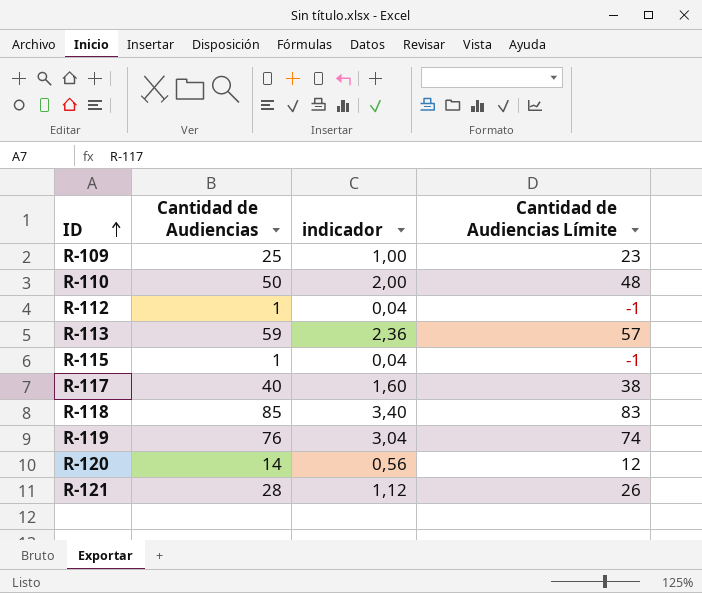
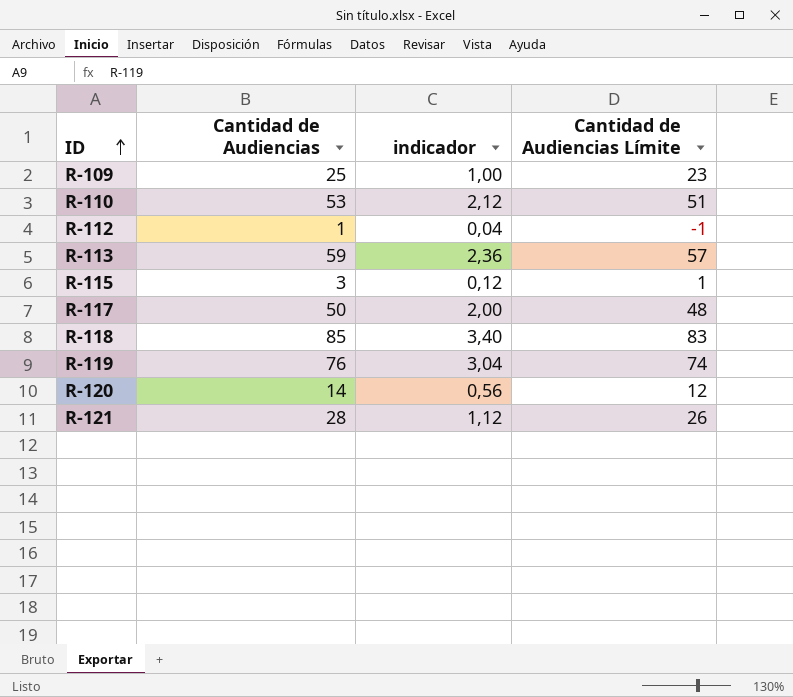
R-110 | Cantidad de Audiencias: 50 -> 53
R-110 | indicador: 2,00 -> 2,12
R-110 | Cantidad de Audiencias Límite: 48 -> 51
R-115 | Cantidad de Audiencias: 1 -> 3
R-115 | indicador: 0,04 -> 0,12
R-115 | Cantidad de Audiencias Límite: -1 -> 1
R-117 | Cantidad de Audiencias: 40 -> 50
R-117 | indicador: 1,60 -> 2,00
R-117 | Cantidad de Audiencias Límite: 38 -> 48

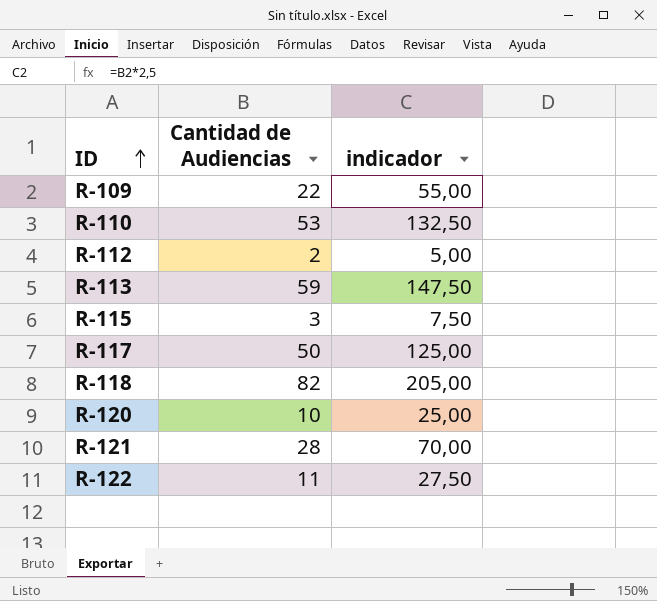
column Cantidad de Audiencias Límite | formula: [Cantidad de Audiencias] - 2 -> none
column indicador | formula: [Cantidad de Audiencias] * 0,04 -> [Cantidad de Audiencias] * 2,5
row R-119: 76 | 3,04 | 74 -> none
R-109 | Cantidad de Audiencias: 25 -> 22
R-112 | Cantidad de Audiencias: 1 -> 2
R-118 | Cantidad de Audiencias: 85 -> 82
R-120 | Cantidad de Audiencias: 14 -> 10
row R-122: none -> 11 | 27,50

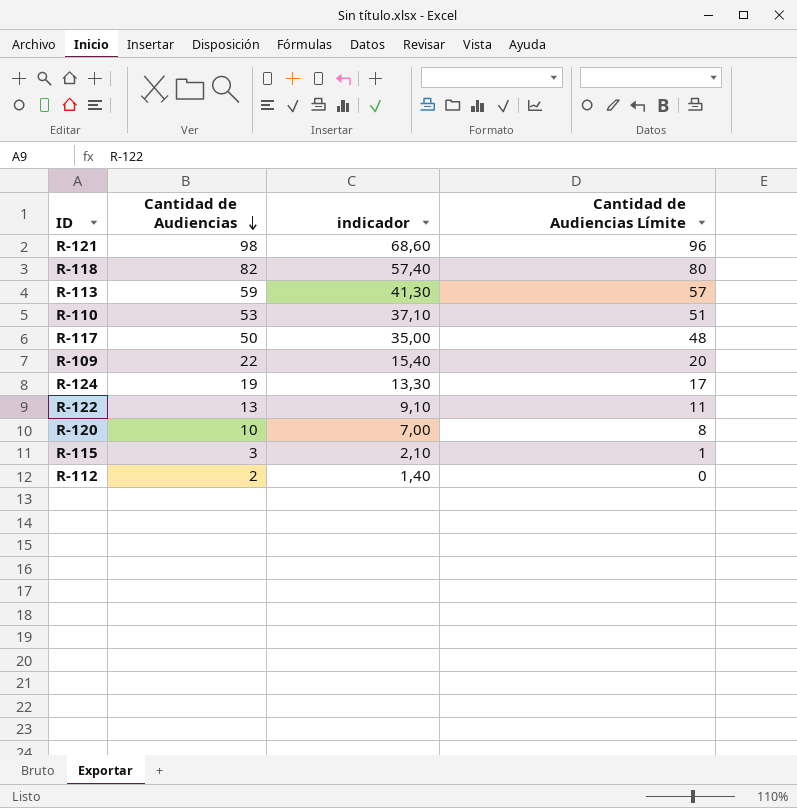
row order: ID ascending -> Cantidad de Audiencias descending
column indicador | formula: [Cantidad de Audiencias] * 2,5 -> [Cantidad de Audiencias] * 0,7
column Cantidad de Audiencias Límite | formula: none -> [Cantidad de Audiencias] - 2
R-121 | Cantidad de Audiencias: 28 -> 98
row R-124: none -> 19 | 13,30 | 17
R-122 | Cantidad de Audiencias: 11 -> 13

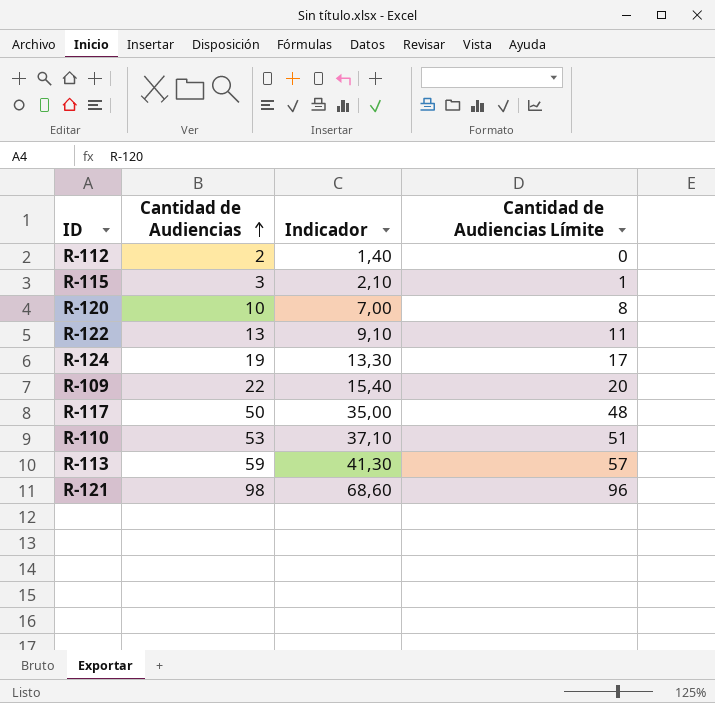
row order: Cantidad de Audiencias descending -> Cantidad de Audiencias ascending
column name: indicador -> Indicador
row R-118: 82 | 57,40 | 80 -> none

